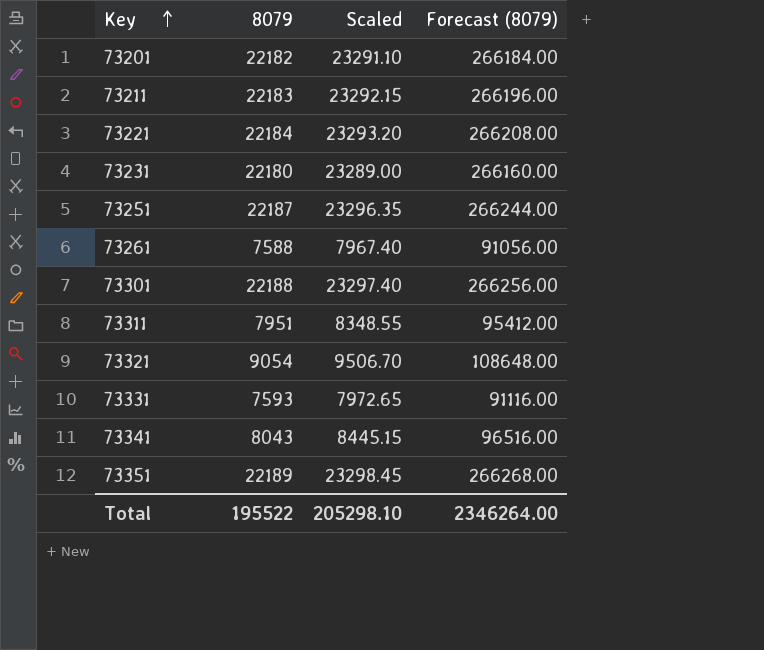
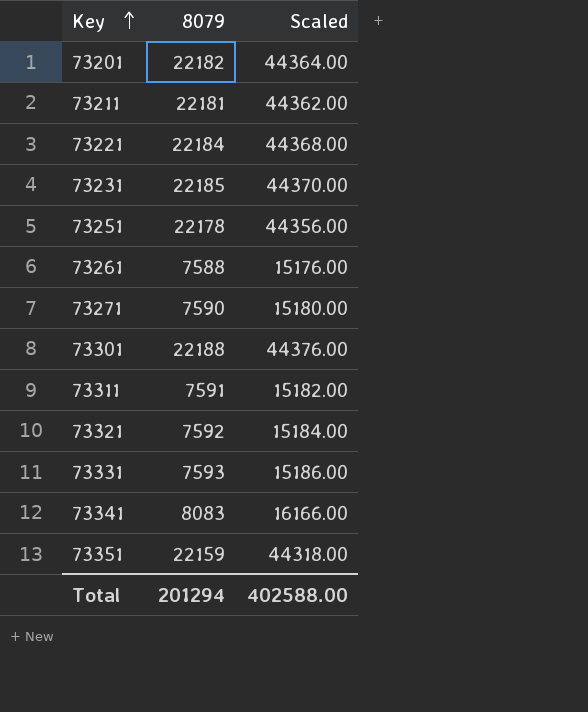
column Forecast (8079) | formula: [8079] * 12 -> none
column Scaled | formula: [8079] * 1.05 -> [8079] * 2
73211 | 8079: 22183 -> 22181
73231 | 8079: 22180 -> 22185
73251 | 8079: 22187 -> 22178
row 73271: none -> 7590 | 15180.00
73311 | 8079: 7951 -> 7591
73321 | 8079: 9054 -> 7592
73341 | 8079: 8043 -> 8083
73351 | 8079: 22189 -> 22159
Total | 8079: 195522 -> 201294
Total | Scaled: 205298.10 -> 402588.00

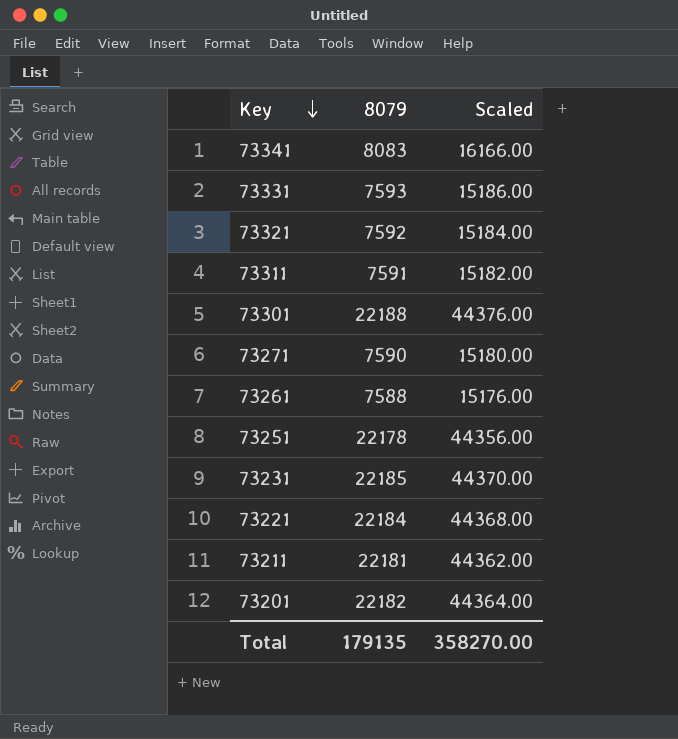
row order: Key ascending -> Key descending
row 73351: 22159 | 44318.00 -> none
Total | 8079: 201294 -> 179135
Total | Scaled: 402588.00 -> 358270.00

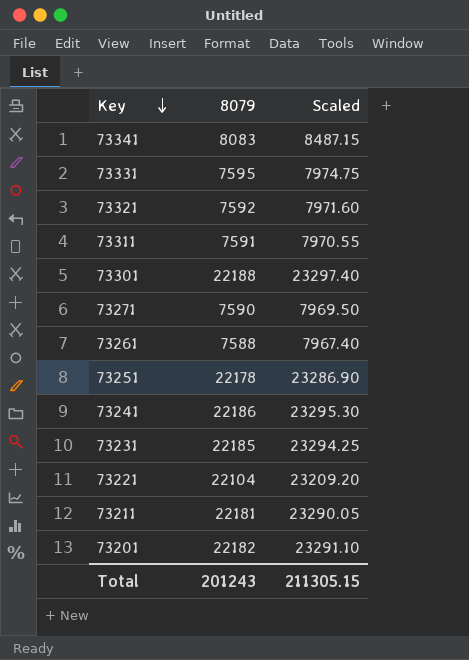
column Scaled | formula: [8079] * 2 -> [8079] * 1.05
73331 | 8079: 7593 -> 7595
row 73241: none -> 22186 | 23295.30
73221 | 8079: 22184 -> 22104
Total | 8079: 179135 -> 201243
Total | Scaled: 358270.00 -> 211305.15

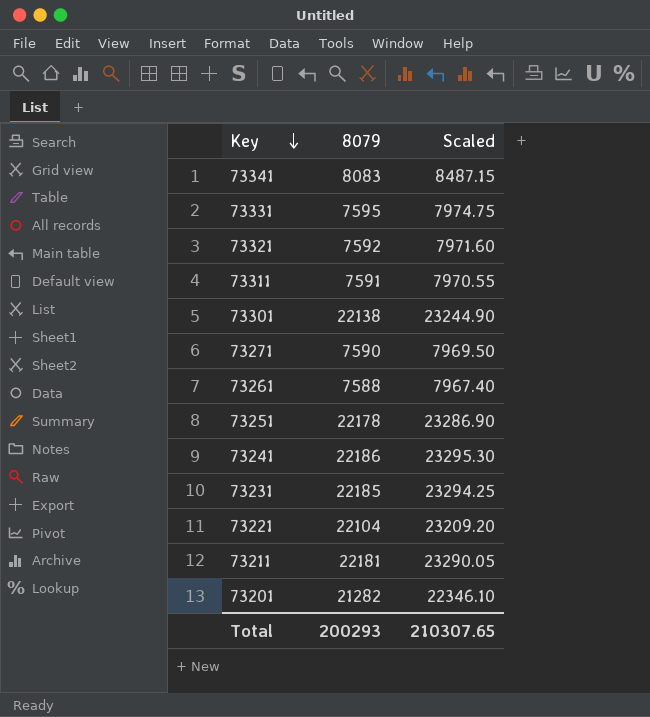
73301 | 8079: 22188 -> 22138
73301 | Scaled: 23297.40 -> 23244.90
73201 | 8079: 22182 -> 21282
73201 | Scaled: 23291.10 -> 22346.10
Total | 8079: 201243 -> 200293
Total | Scaled: 211305.15 -> 210307.65

